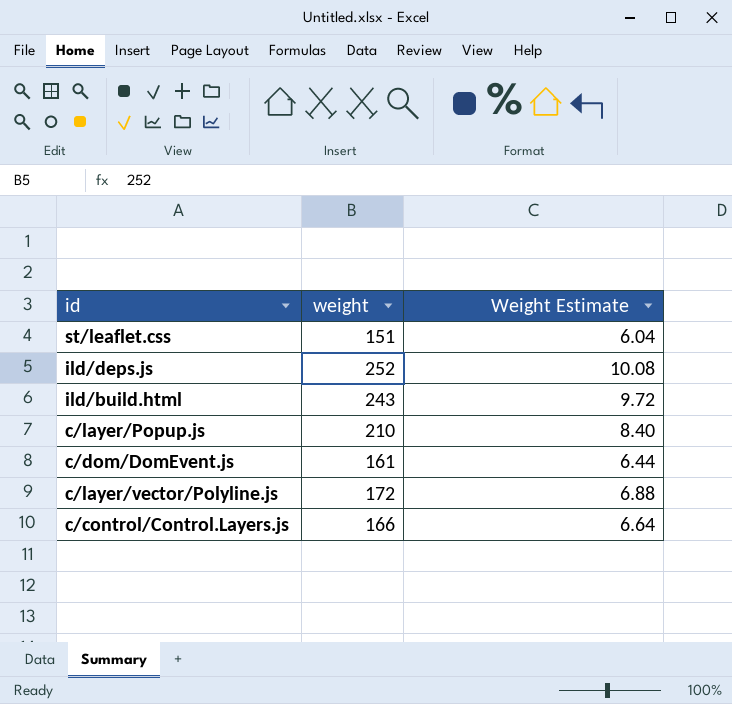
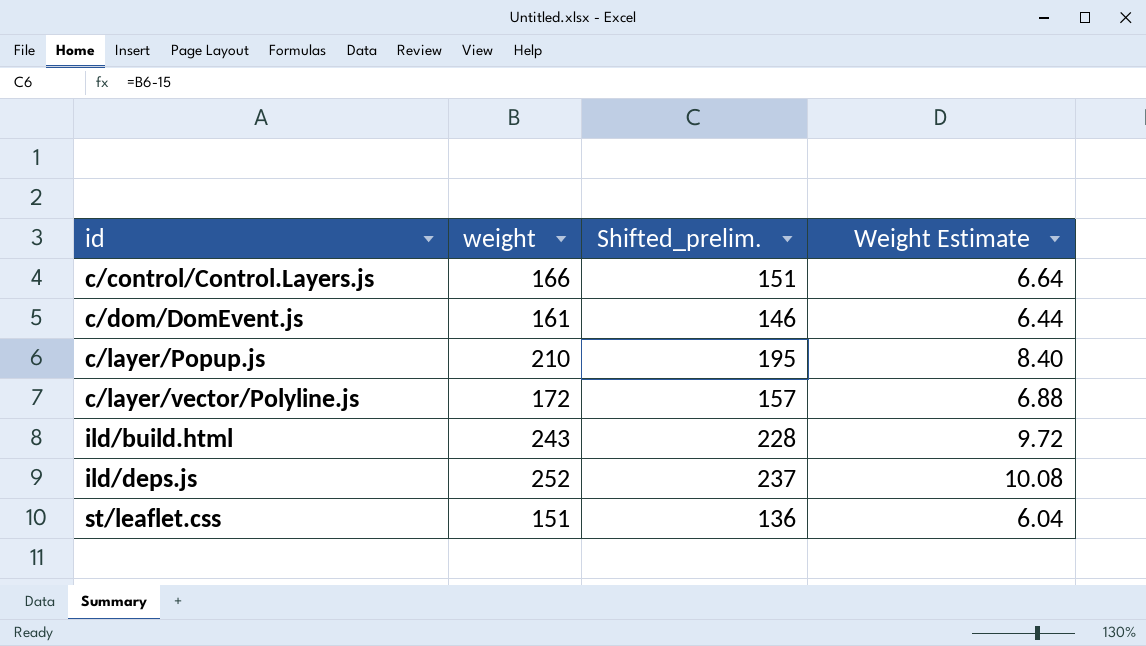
row order: none -> id ascending
column Shifted_prelim. | formula: none -> [weight] - 15

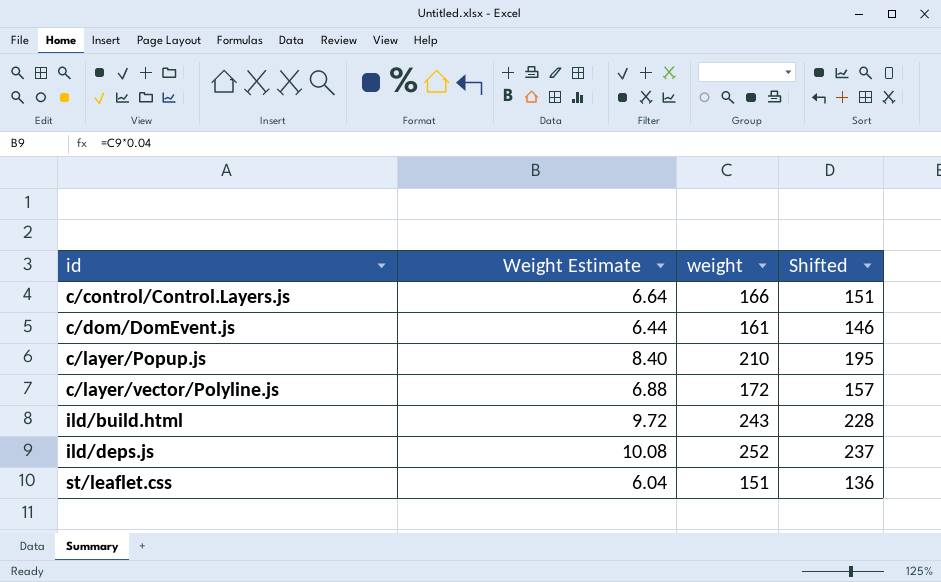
column Weight Estimate | position: 4 -> 2
column name: Shifted_prelim. -> Shifted

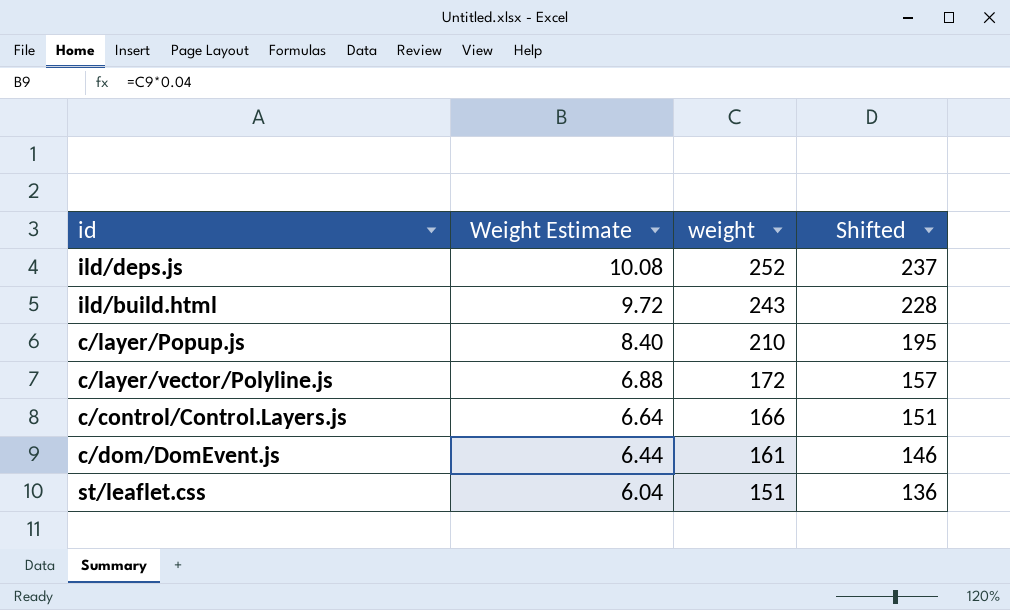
row order: id ascending -> Weight Estimate descending

